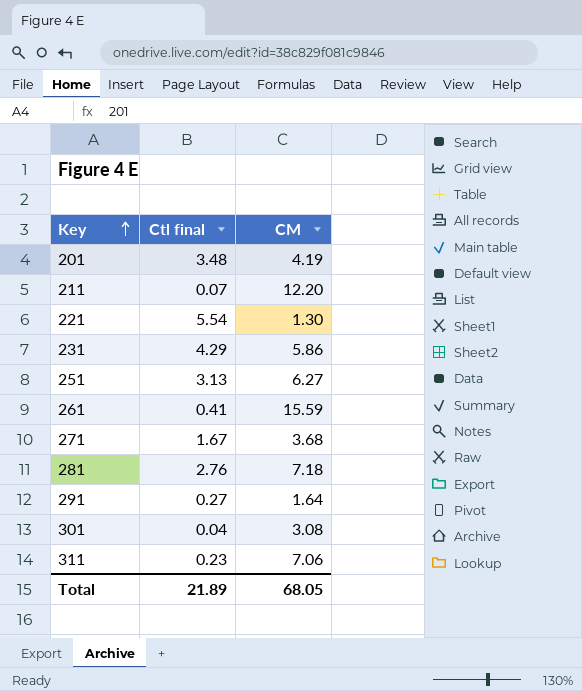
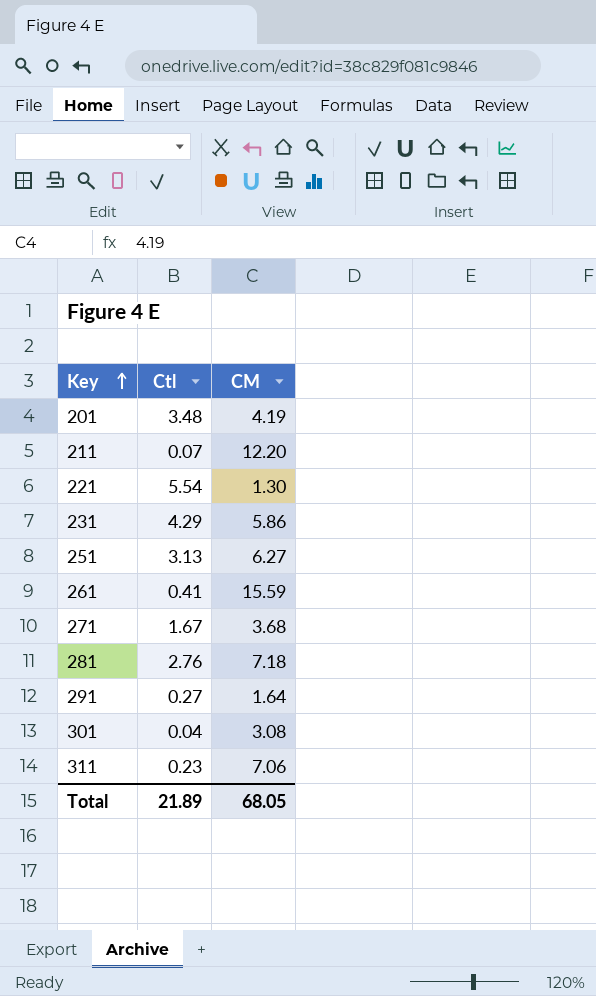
column name: Ctl final -> Ctl

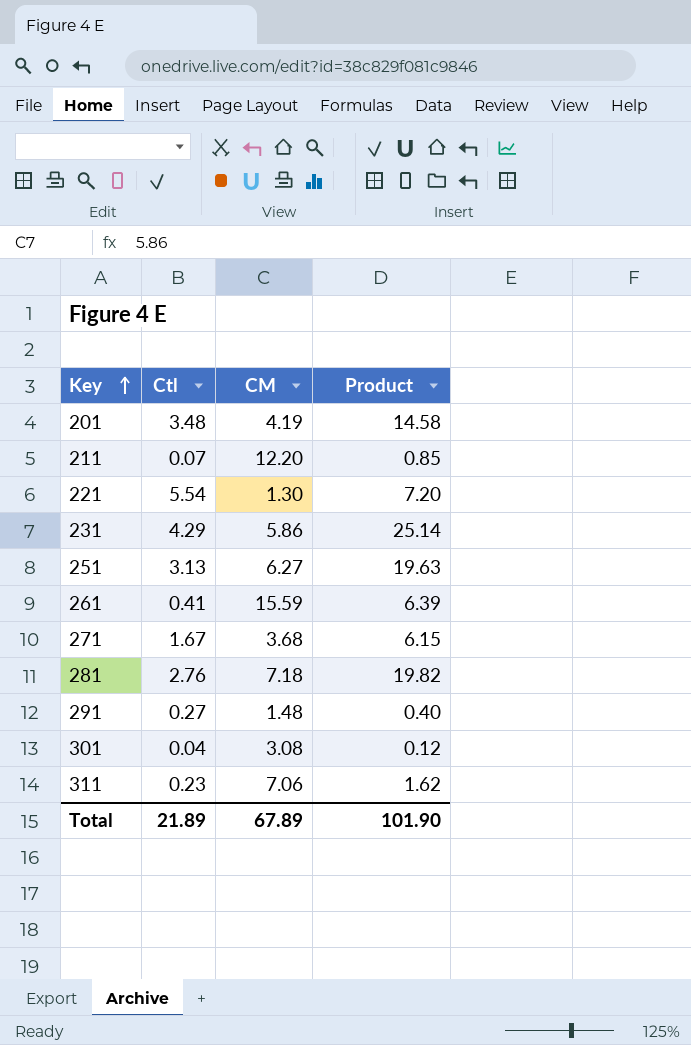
column Product | formula: none -> [Ctl] * [CM]
291 | CM: 1.64 -> 1.48
Total | CM: 68.05 -> 67.89

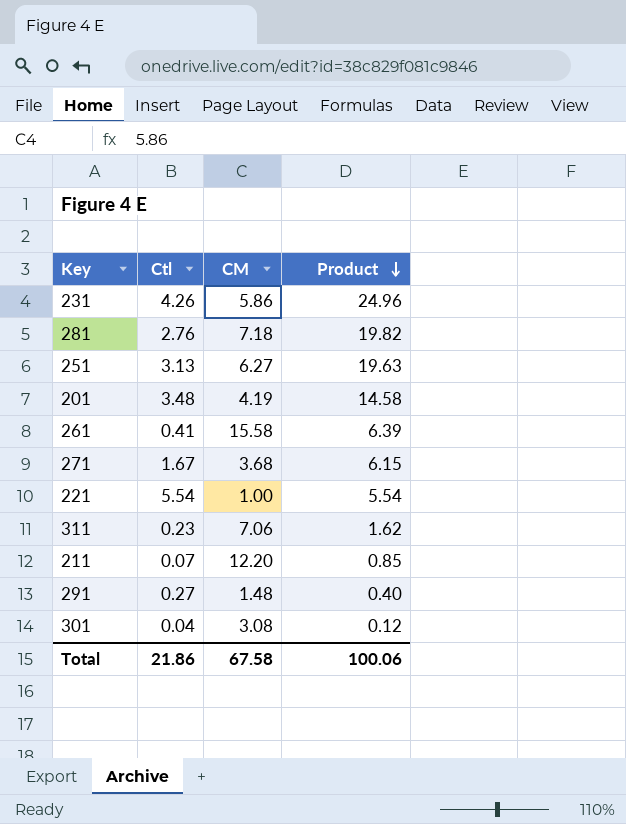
row order: Key ascending -> Product descending
231 | Ctl: 4.29 -> 4.26
231 | Product: 25.14 -> 24.96
261 | CM: 15.59 -> 15.58
221 | CM: 1.30 -> 1.00
221 | Product: 7.20 -> 5.54
Total | Ctl: 21.89 -> 21.86
Total | CM: 67.89 -> 67.58
Total | Product: 101.90 -> 100.06

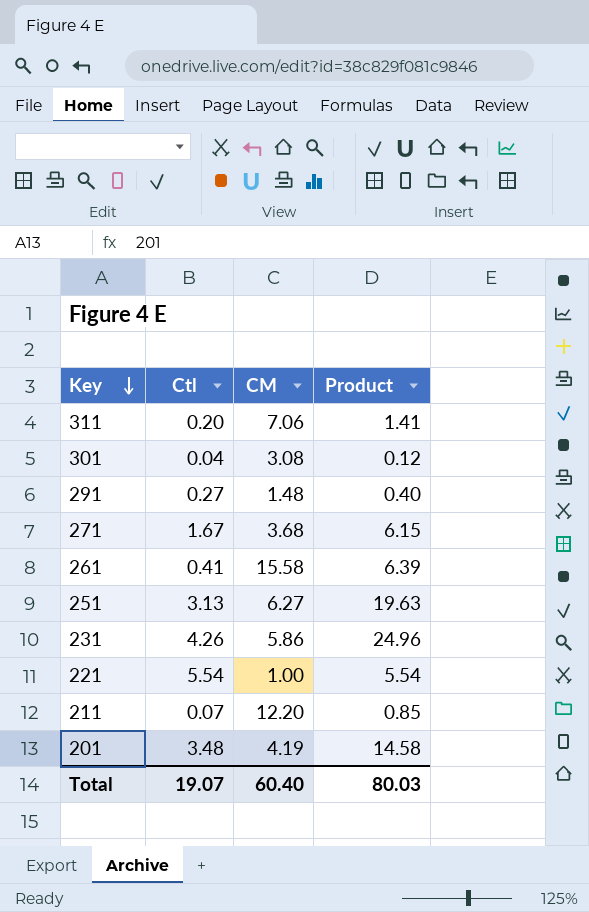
row order: Product descending -> Key descending
row 281: 2.76 | 7.18 | 19.82 -> none
311 | Ctl: 0.23 -> 0.20
311 | Product: 1.62 -> 1.41
Total | Ctl: 21.86 -> 19.07
Total | CM: 67.58 -> 60.40
Total | Product: 100.06 -> 80.03

